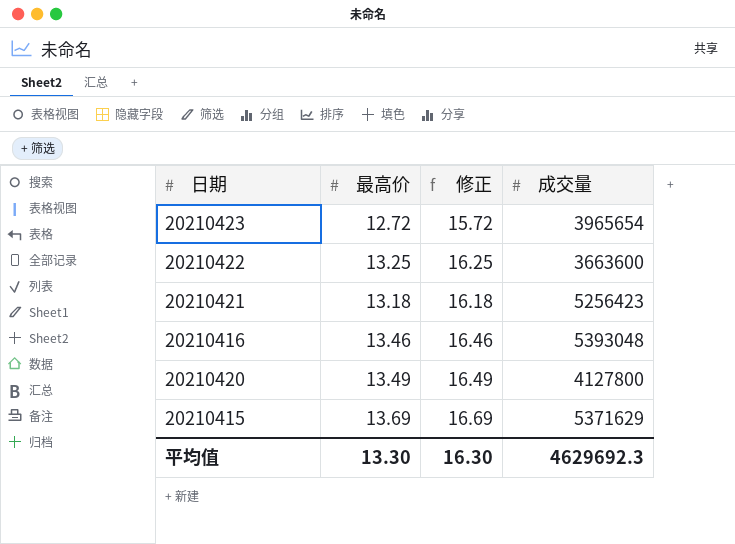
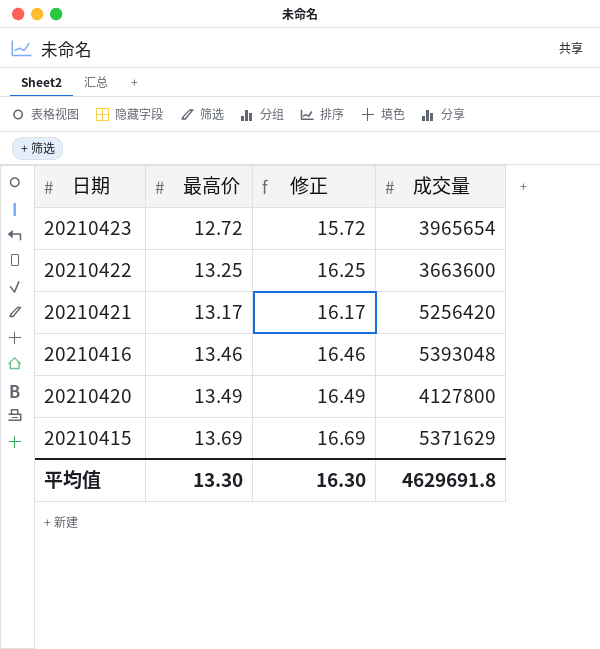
20210421 | 最高价: 13.18 -> 13.17
20210421 | 修正: 16.18 -> 16.17
20210421 | 成交量: 5256423 -> 5256420
平均值 | 成交量: 4629692.3 -> 4629691.8

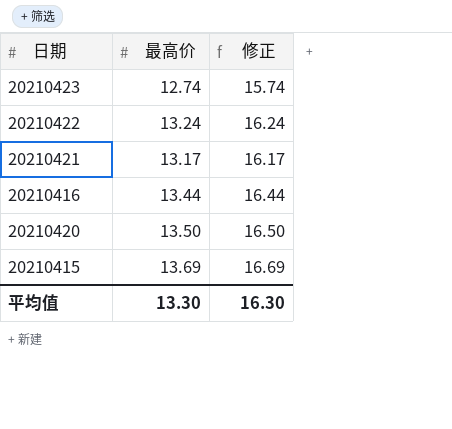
column 成交量 | position: 4 -> none
20210423 | 最高价: 12.72 -> 12.74
20210423 | 修正: 15.72 -> 15.74
20210422 | 最高价: 13.25 -> 13.24
20210422 | 修正: 16.25 -> 16.24
20210416 | 最高价: 13.46 -> 13.44
20210416 | 修正: 16.46 -> 16.44
20210420 | 最高价: 13.49 -> 13.50
20210420 | 修正: 16.49 -> 16.50

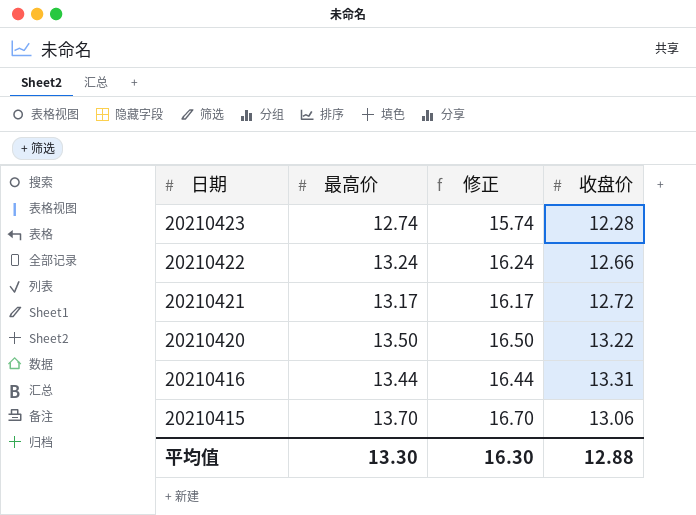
row order: none -> 日期 descending
column 收盘价 | position: none -> 4
20210415 | 最高价: 13.69 -> 13.70
20210415 | 修正: 16.69 -> 16.70

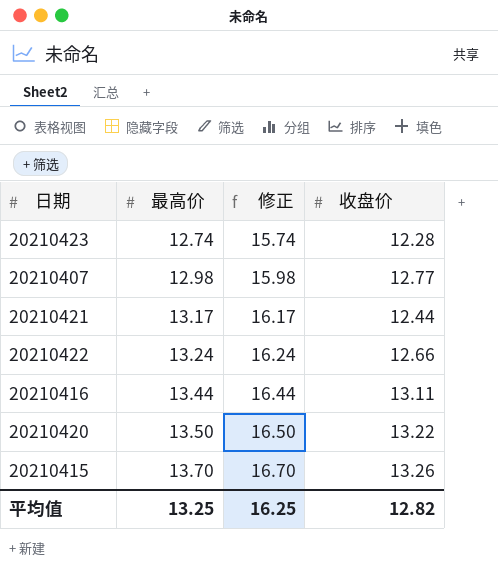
row order: 日期 descending -> 最高价 ascending
row 20210407: none -> 12.98 | 15.98 | 12.77
20210421 | 收盘价: 12.72 -> 12.44
20210416 | 收盘价: 13.31 -> 13.11
20210415 | 收盘价: 13.06 -> 13.26
平均值 | 最高价: 13.30 -> 13.25
平均值 | 修正: 16.30 -> 16.25
平均值 | 收盘价: 12.88 -> 12.82

